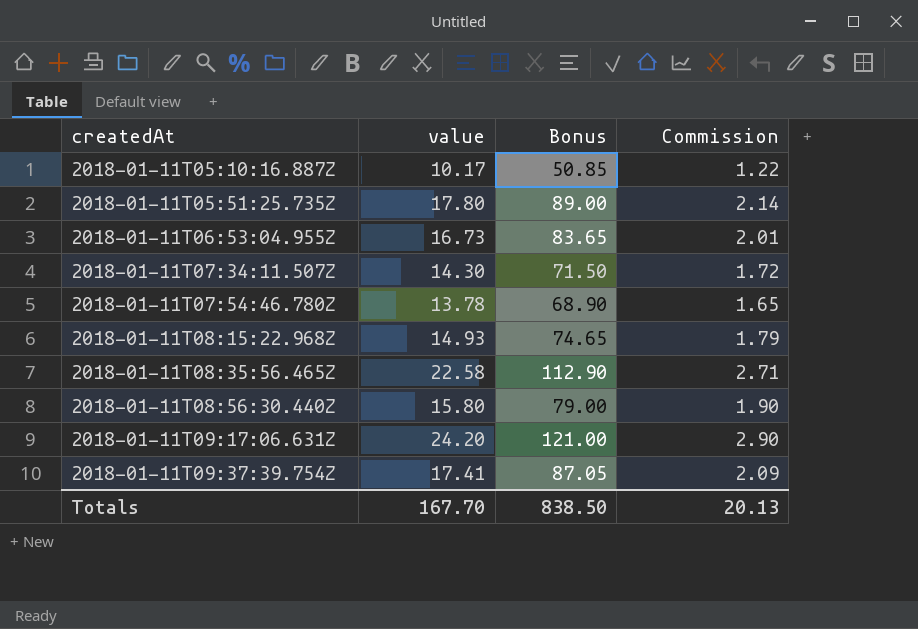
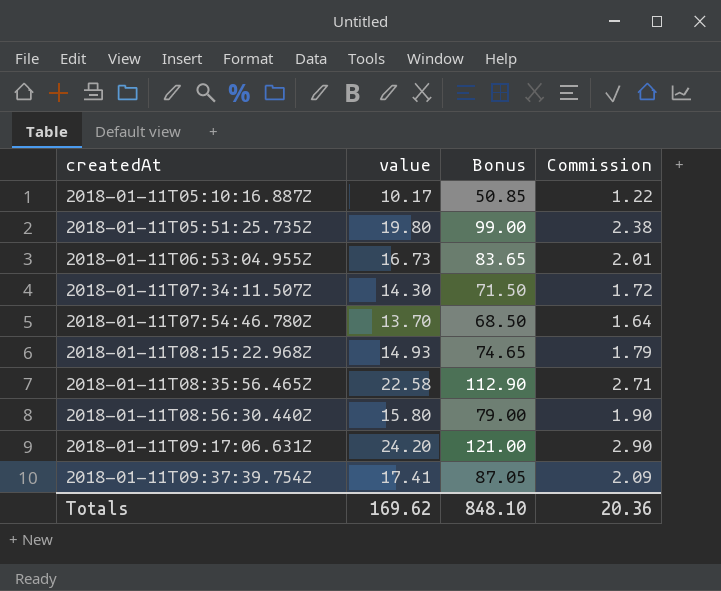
2018-01-11T05:51:25.735Z | value: 17.80 -> 19.80
2018-01-11T05:51:25.735Z | Bonus: 89.00 -> 99.00
2018-01-11T05:51:25.735Z | Commission: 2.14 -> 2.38
2018-01-11T07:54:46.780Z | value: 13.78 -> 13.70
2018-01-11T07:54:46.780Z | Bonus: 68.90 -> 68.50
2018-01-11T07:54:46.780Z | Commission: 1.65 -> 1.64
Totals | value: 167.70 -> 169.62
Totals | Bonus: 838.50 -> 848.10
Totals | Commission: 20.13 -> 20.36

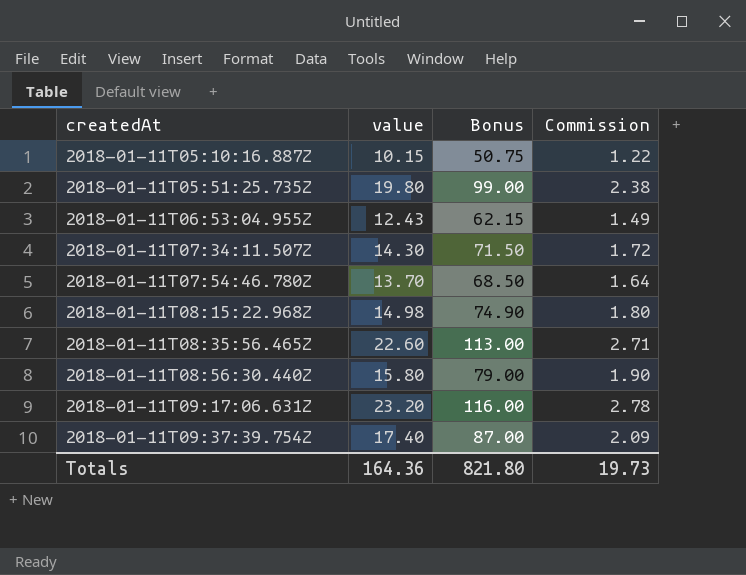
2018-01-11T05:10:16.887Z | value: 10.17 -> 10.15
2018-01-11T05:10:16.887Z | Bonus: 50.85 -> 50.75
2018-01-11T06:53:04.955Z | value: 16.73 -> 12.43
2018-01-11T06:53:04.955Z | Bonus: 83.65 -> 62.15
2018-01-11T06:53:04.955Z | Commission: 2.01 -> 1.49
2018-01-11T08:15:22.968Z | value: 14.93 -> 14.98
2018-01-11T08:15:22.968Z | Bonus: 74.65 -> 74.90
2018-01-11T08:15:22.968Z | Commission: 1.79 -> 1.80
2018-01-11T08:35:56.465Z | value: 22.58 -> 22.60
2018-01-11T08:35:56.465Z | Bonus: 112.90 -> 113.00
2018-01-11T09:17:06.631Z | value: 24.20 -> 23.20
2018-01-11T09:17:06.631Z | Bonus: 121.00 -> 116.00
2018-01-11T09:17:06.631Z | Commission: 2.90 -> 2.78
2018-01-11T09:37:39.754Z | value: 17.41 -> 17.40
2018-01-11T09:37:39.754Z | Bonus: 87.05 -> 87.00
Totals | value: 169.62 -> 164.36
Totals | Bonus: 848.10 -> 821.80
Totals | Commission: 20.36 -> 19.73

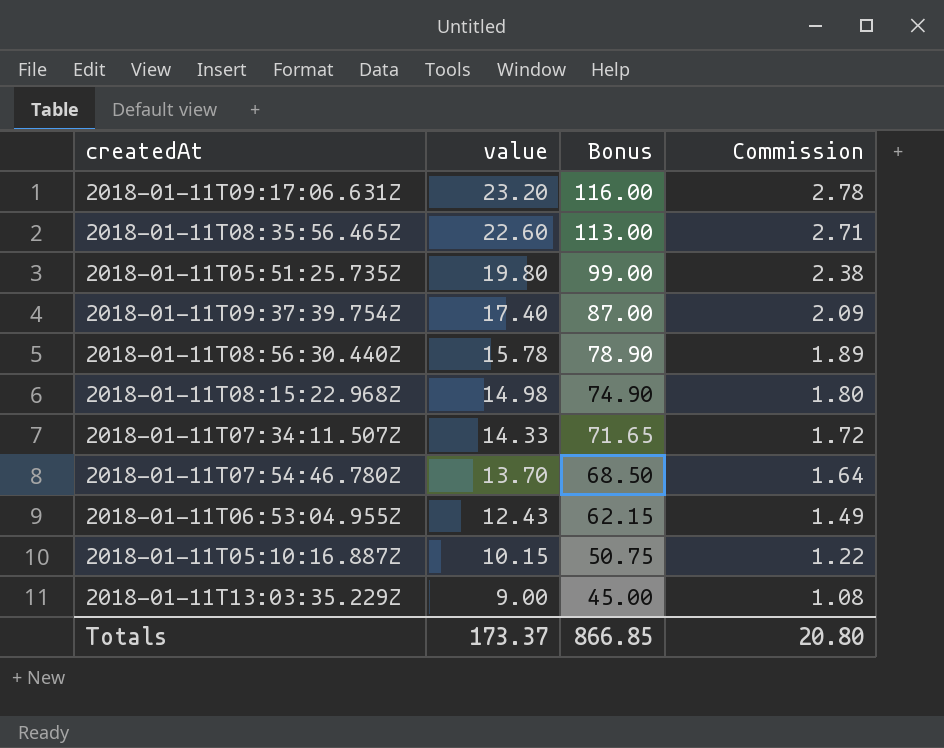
row order: createdAt ascending -> value descending
2018-01-11T08:56:30.440Z | value: 15.80 -> 15.78
2018-01-11T08:56:30.440Z | Bonus: 79.00 -> 78.90
2018-01-11T08:56:30.440Z | Commission: 1.90 -> 1.89
2018-01-11T07:34:11.507Z | value: 14.30 -> 14.33
2018-01-11T07:34:11.507Z | Bonus: 71.50 -> 71.65
row 2018-01-11T13:03:35.229Z: none -> 9.00 | 45.00 | 1.08
Totals | value: 164.36 -> 173.37
Totals | Bonus: 821.80 -> 866.85
Totals | Commission: 19.73 -> 20.80

